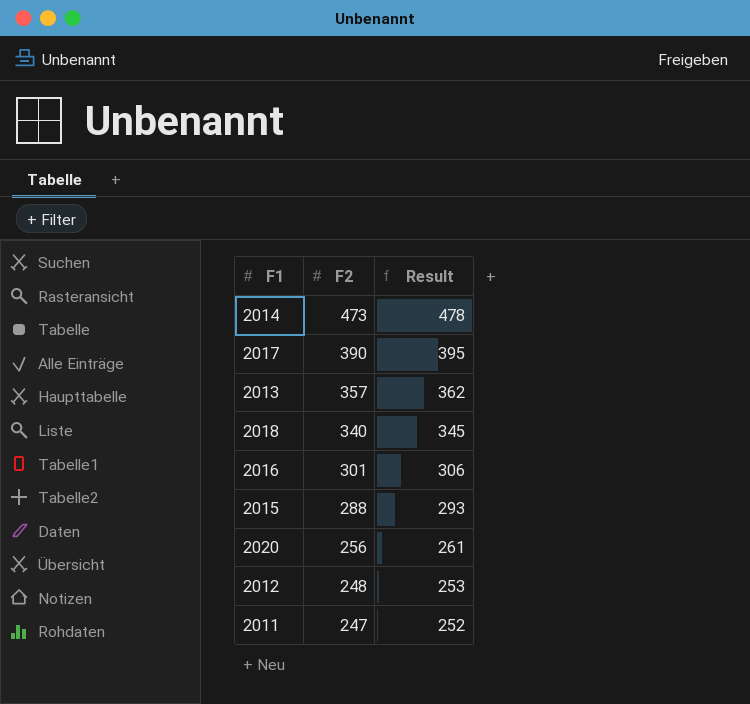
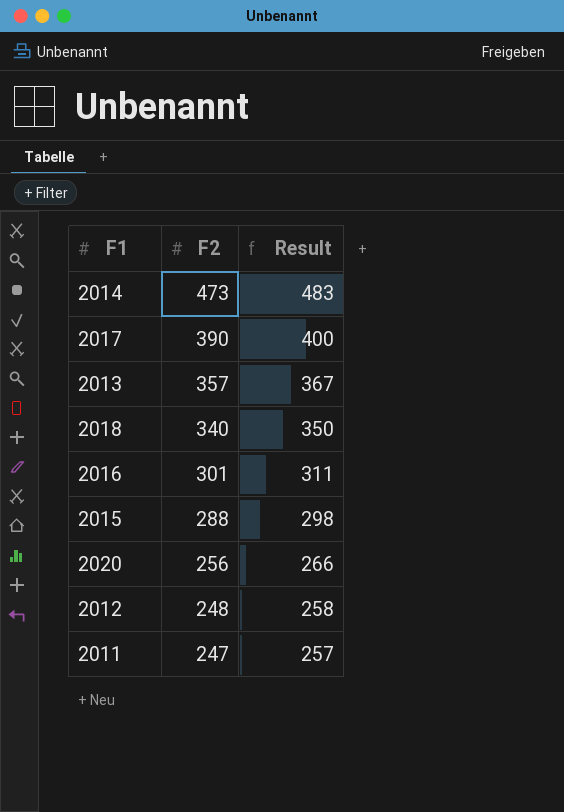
column Result | formula: [F2] + 5 -> [F2] + 10

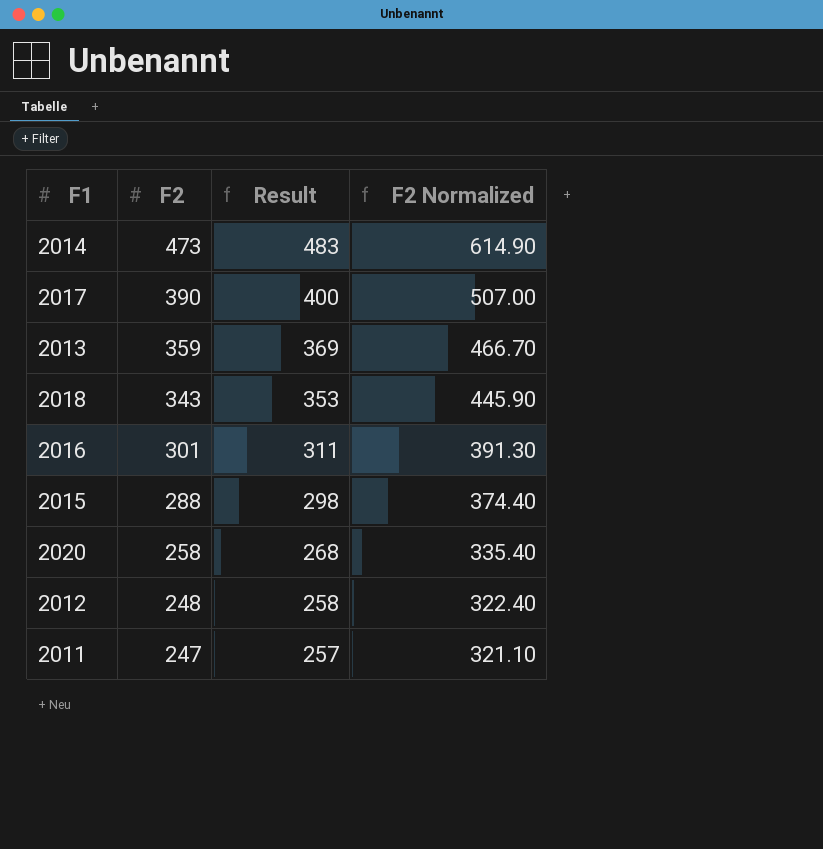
column F2 Normalized | formula: none -> [F2] * 1.3
2013 | F2: 357 -> 359
2013 | Result: 367 -> 369
2018 | F2: 340 -> 343
2018 | Result: 350 -> 353
2020 | F2: 256 -> 258
2020 | Result: 266 -> 268

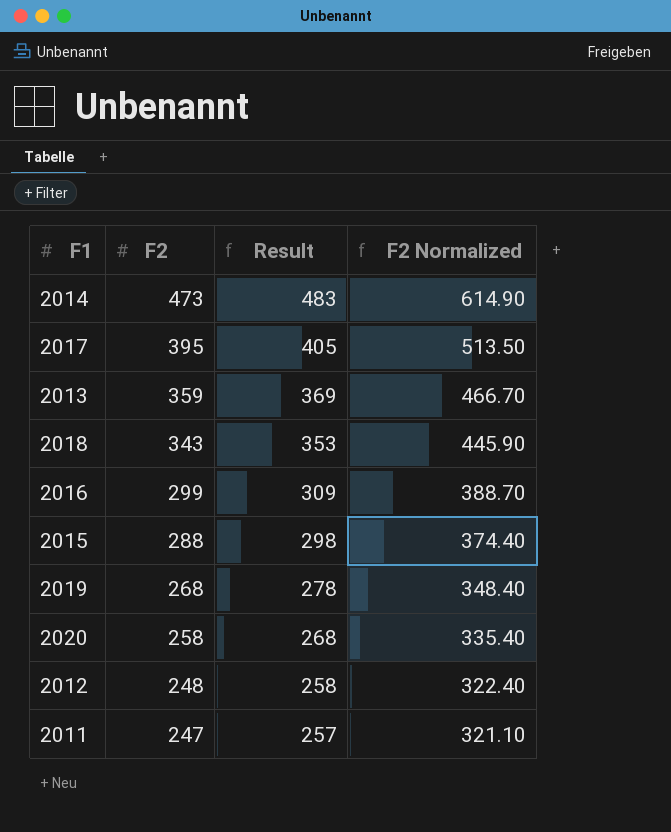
2017 | F2: 390 -> 395
2017 | Result: 400 -> 405
2017 | F2 Normalized: 507.00 -> 513.50
2016 | F2: 301 -> 299
2016 | Result: 311 -> 309
2016 | F2 Normalized: 391.30 -> 388.70
row 2019: none -> 268 | 278 | 348.40

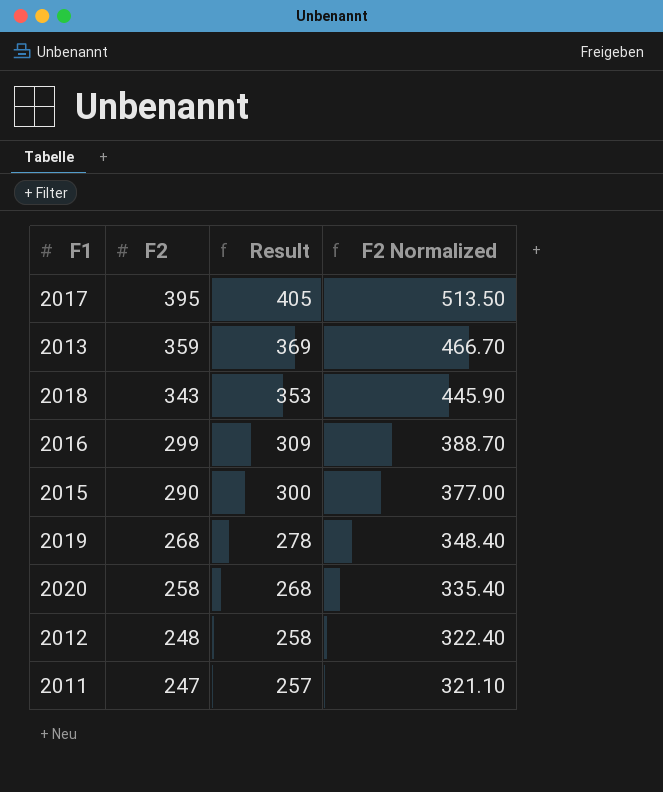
row 2014: 473 | 483 | 614.90 -> none
2015 | F2: 288 -> 290
2015 | Result: 298 -> 300
2015 | F2 Normalized: 374.40 -> 377.00

